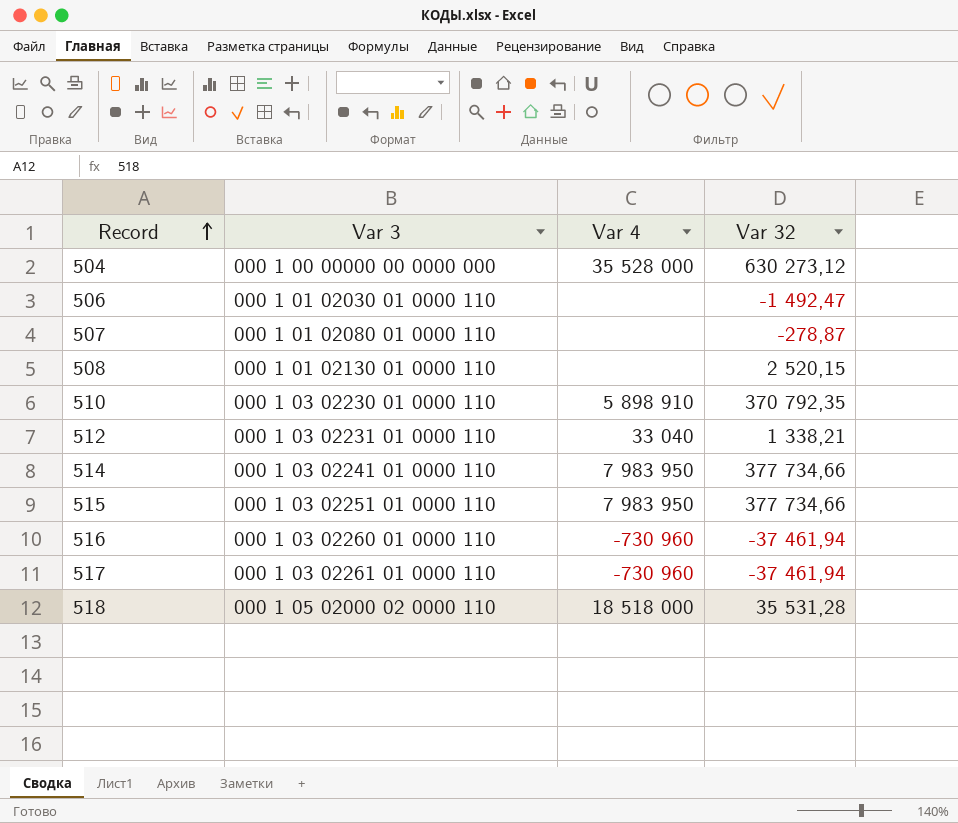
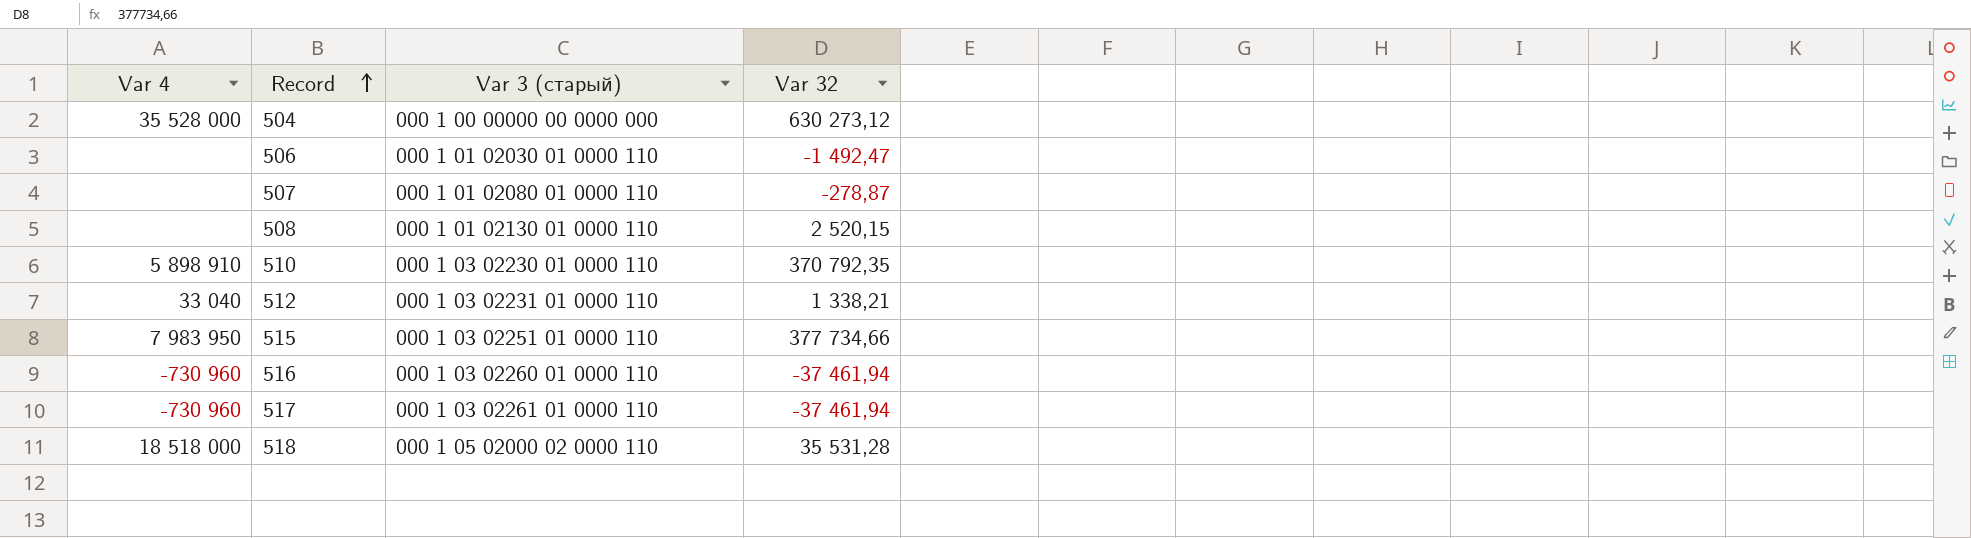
column Var 4 | position: 3 -> 1
column name: Var 3 -> Var 3 (старый)
row 514: 000 1 03 02241 01 0000 110 | 7 983 950 | 377 734,66 -> none

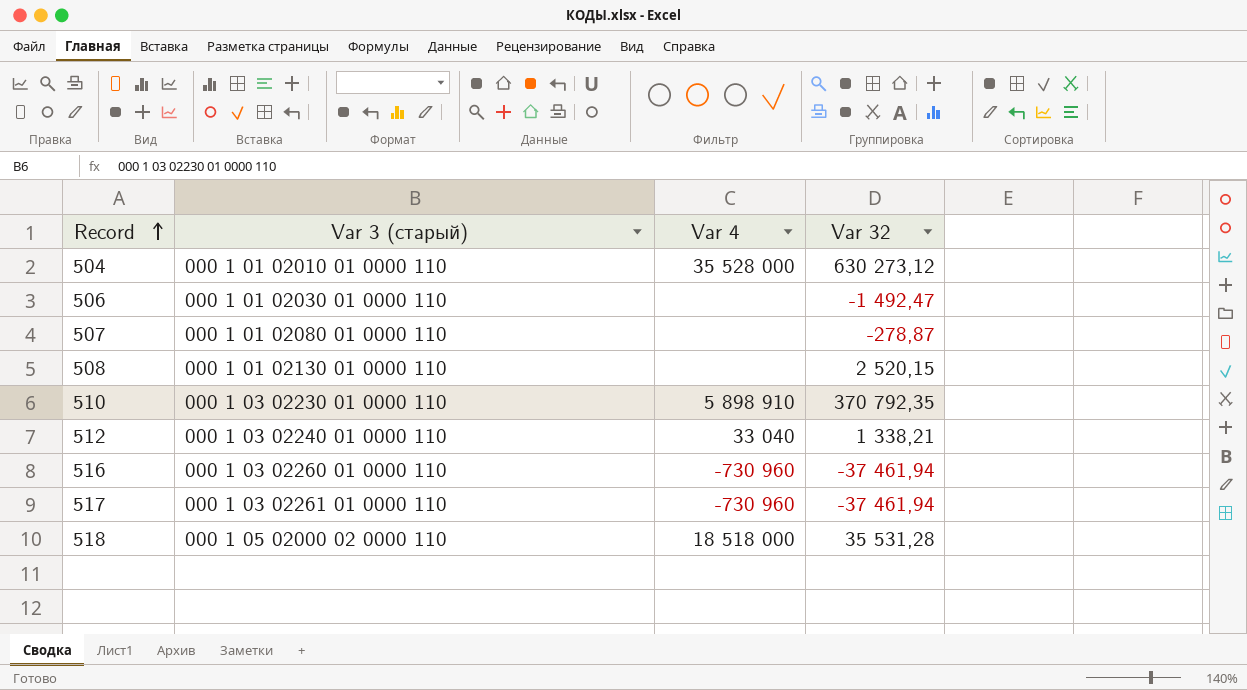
column Var 4 | position: 1 -> 3
row 515: 7 983 950 | 000 1 03 02251 01 0000 110 | 377 734,66 -> none
504 | Var 3 (старый): 000 1 00 00000 00 0000 000 -> 000 1 01 02010 01 0000 110
512 | Var 3 (старый): 000 1 03 02231 01 0000 110 -> 000 1 03 02240 01 0000 110

